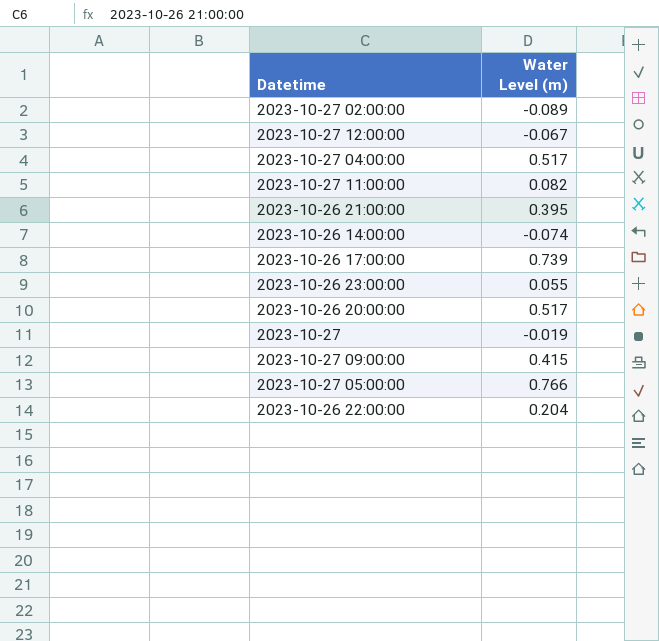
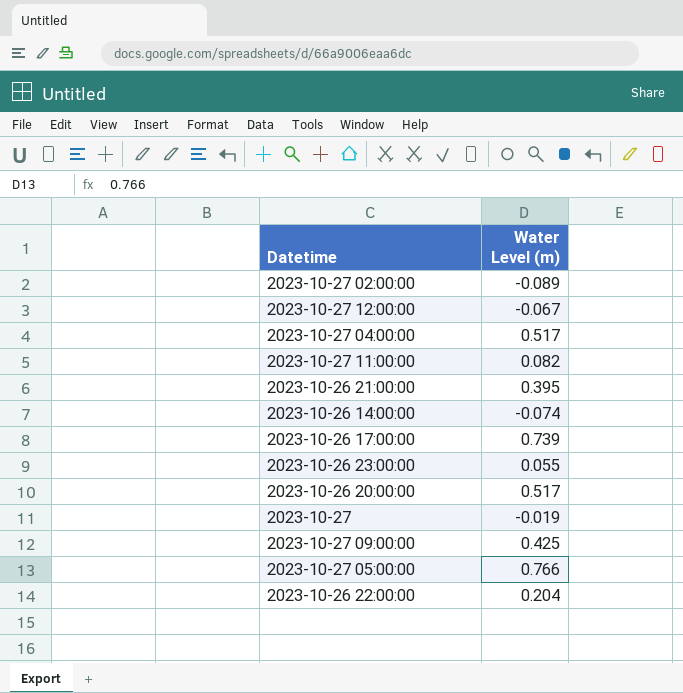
2023-10-27 09:00:00 | Water Level (m): 0.415 -> 0.425

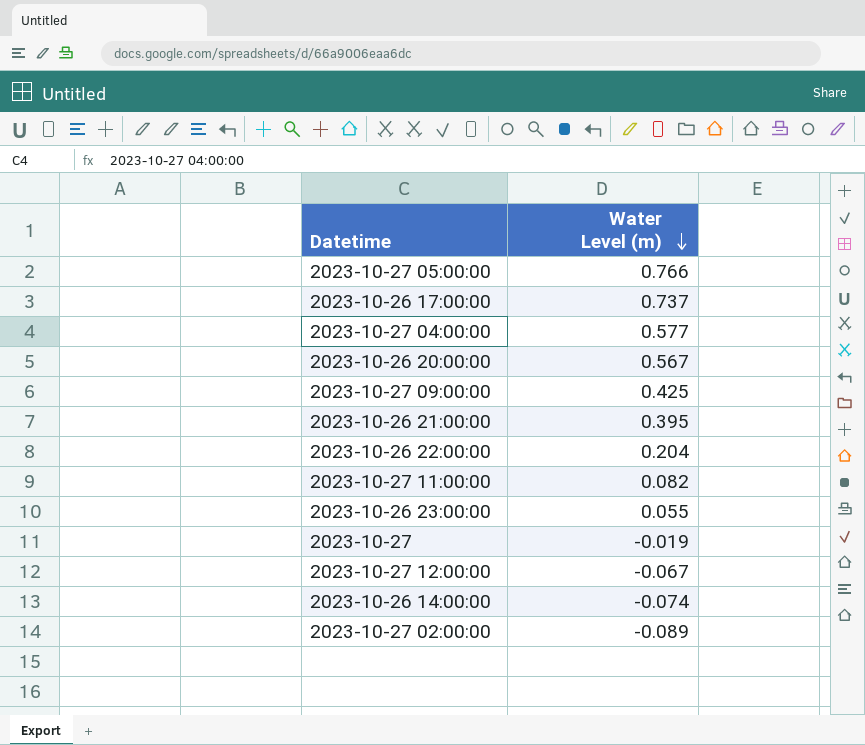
row order: none -> Water Level (m) descending
2023-10-26 17:00:00 | Water Level (m): 0.739 -> 0.737
2023-10-27 04:00:00 | Water Level (m): 0.517 -> 0.577
2023-10-26 20:00:00 | Water Level (m): 0.517 -> 0.567

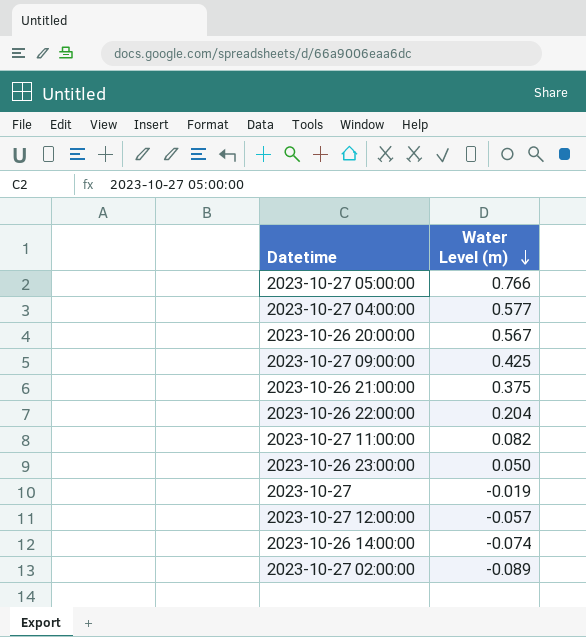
row 2023-10-26 17:00:00: 0.737 -> none
2023-10-26 21:00:00 | Water Level (m): 0.395 -> 0.375
2023-10-26 23:00:00 | Water Level (m): 0.055 -> 0.050
2023-10-27 12:00:00 | Water Level (m): -0.067 -> -0.057

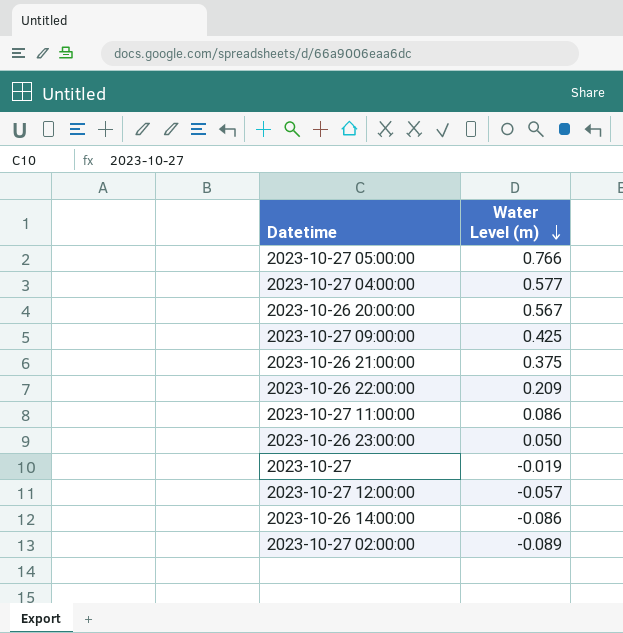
2023-10-26 22:00:00 | Water Level (m): 0.204 -> 0.209
2023-10-27 11:00:00 | Water Level (m): 0.082 -> 0.086
2023-10-26 14:00:00 | Water Level (m): -0.074 -> -0.086

